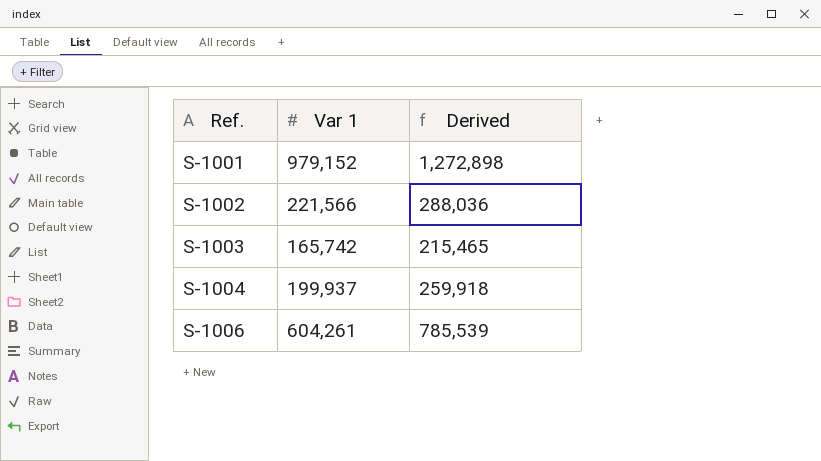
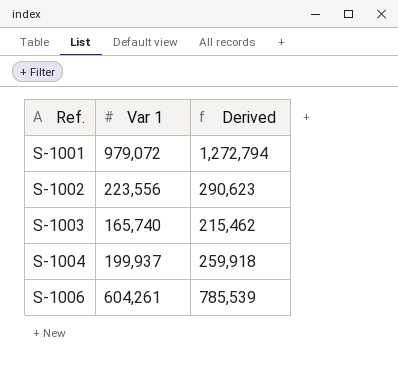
S-1001 | Var 1: 979,152 -> 979,072
S-1001 | Derived: 1,272,898 -> 1,272,794
S-1002 | Var 1: 221,566 -> 223,556
S-1002 | Derived: 288,036 -> 290,623
S-1003 | Var 1: 165,742 -> 165,740
S-1003 | Derived: 215,465 -> 215,462

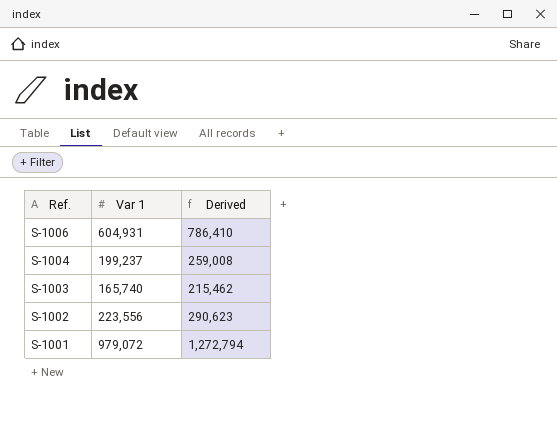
row order: Ref. ascending -> Ref. descending
S-1006 | Var 1: 604,261 -> 604,931
S-1006 | Derived: 785,539 -> 786,410
S-1004 | Var 1: 199,937 -> 199,237
S-1004 | Derived: 259,918 -> 259,008

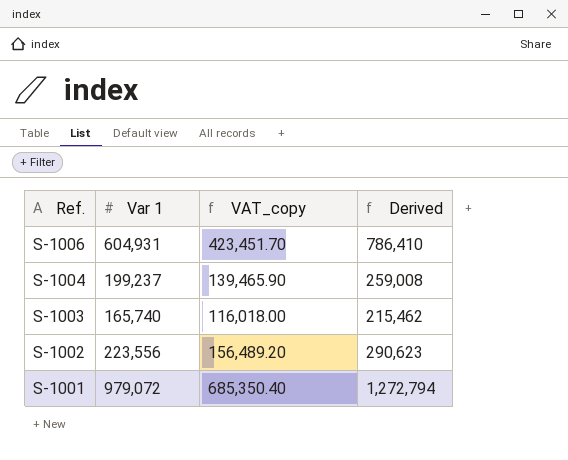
column VAT_copy | formula: none -> [Var 1] * 0.7

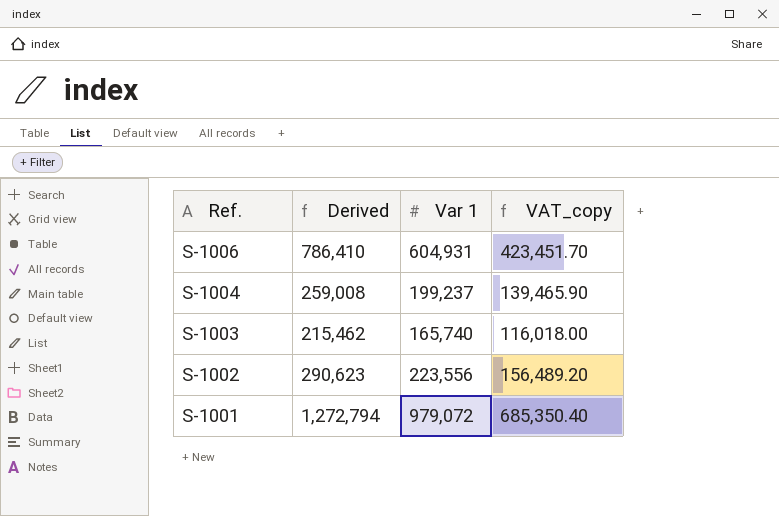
column Derived | position: 4 -> 2

